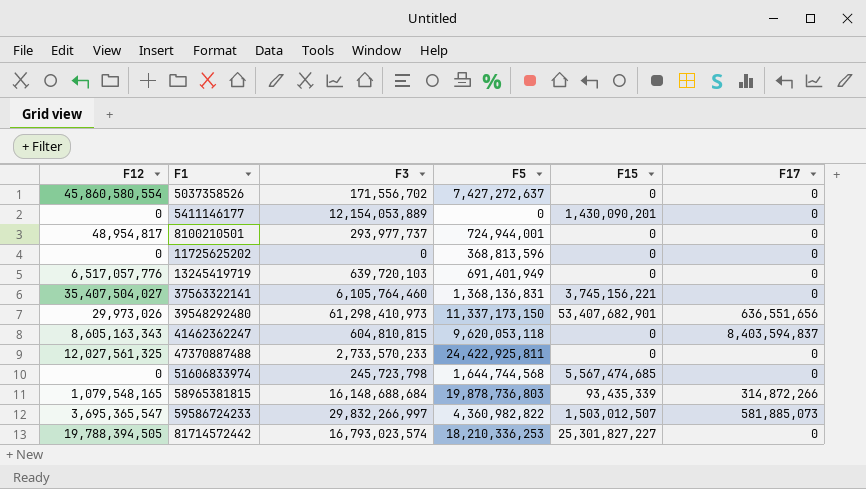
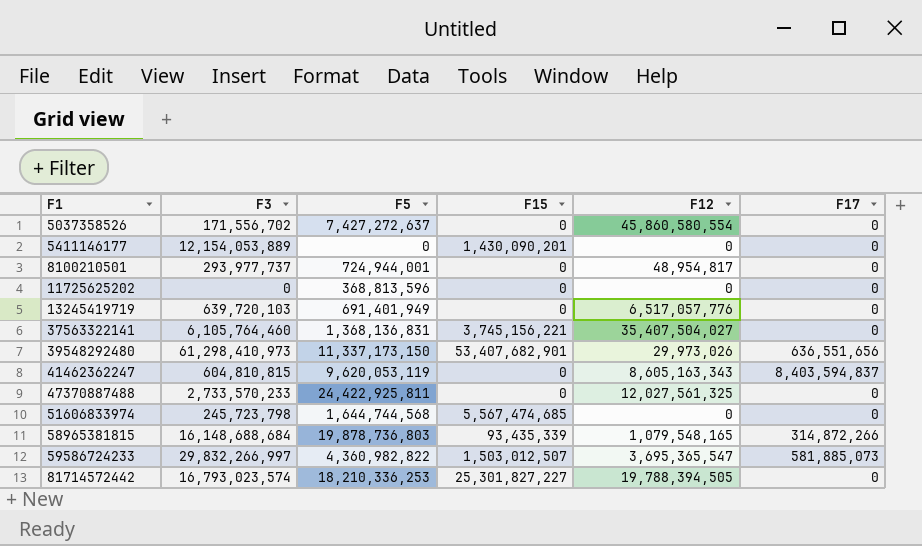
column F12 | position: 1 -> 5
41462362247 | F5: 9,620,053,118 -> 9,620,053,119

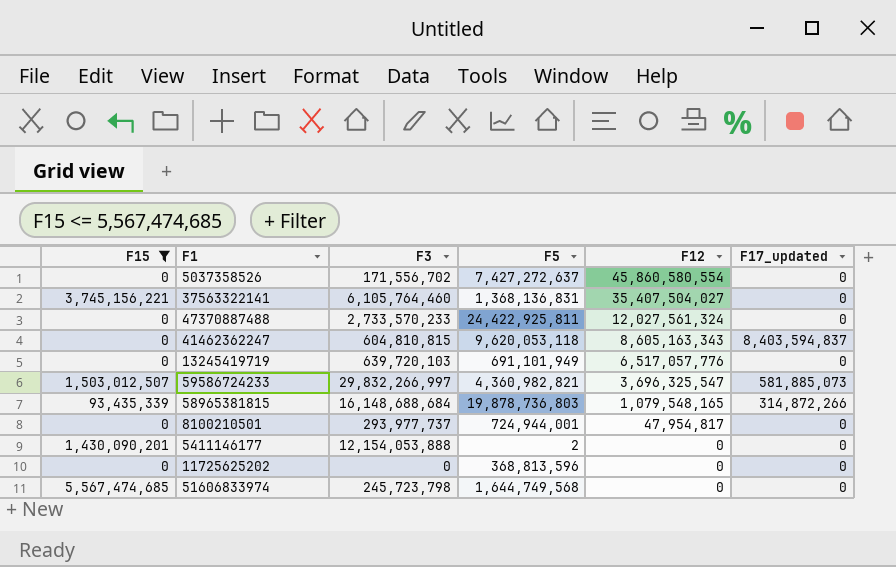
filter: none -> F15 <= 5,567,474,685
row order: F1 ascending -> F12 descending
column F15 | position: 4 -> 1
column name: F17 -> F17_updated
47370887488 | F12: 12,027,561,325 -> 12,027,561,324
41462362247 | F5: 9,620,053,119 -> 9,620,053,118
13245419719 | F5: 691,401,949 -> 691,101,949
59586724233 | F5: 4,360,982,822 -> 4,360,982,821
59586724233 | F12: 3,695,365,547 -> 3,696,325,547
8100210501 | F12: 48,954,817 -> 47,954,817
5411146177 | F3: 12,154,053,889 -> 12,154,053,888
5411146177 | F5: 0 -> 2
51606833974 | F5: 1,644,744,568 -> 1,644,749,568

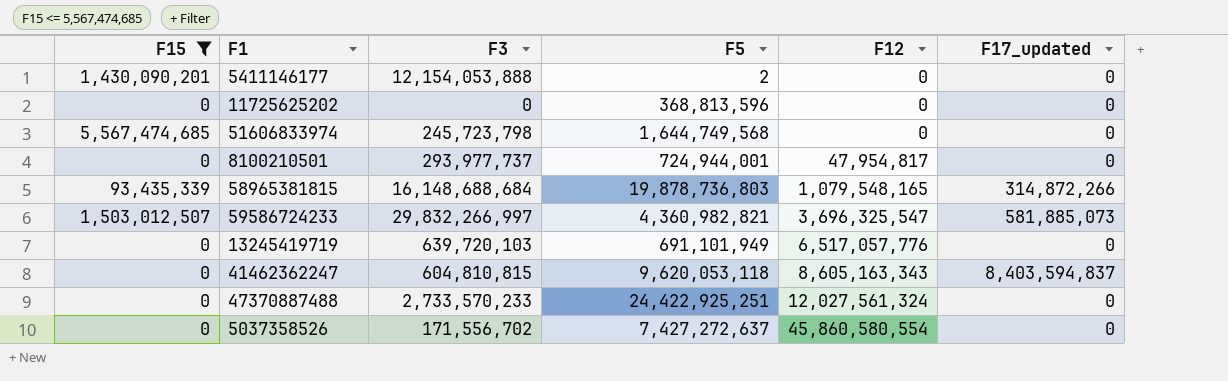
row order: F12 descending -> F12 ascending
row 37563322141: 3,745,156,221 | 6,105,764,460 | 1,368,136,831 | 35,407,504,027 | 0 -> none
47370887488 | F5: 24,422,925,811 -> 24,422,925,251

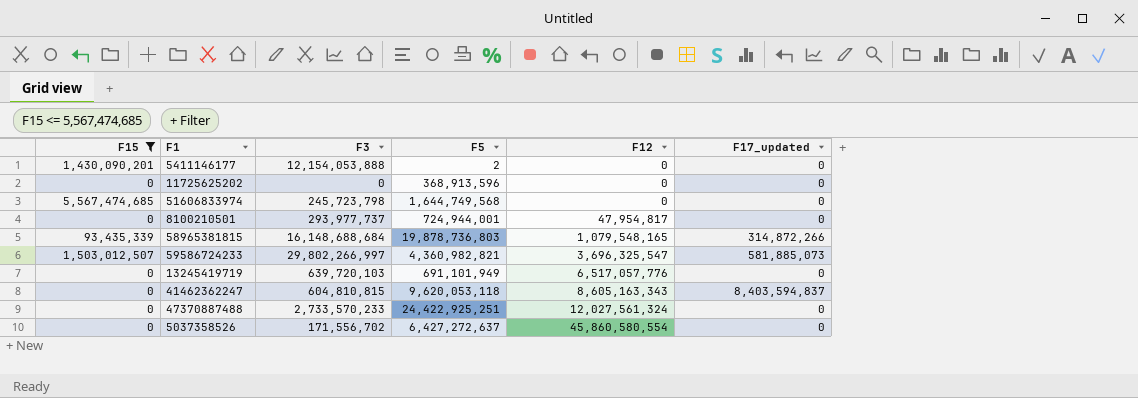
11725625202 | F5: 368,813,596 -> 368,913,596
59586724233 | F3: 29,832,266,997 -> 29,802,266,997
5037358526 | F5: 7,427,272,637 -> 6,427,272,637

